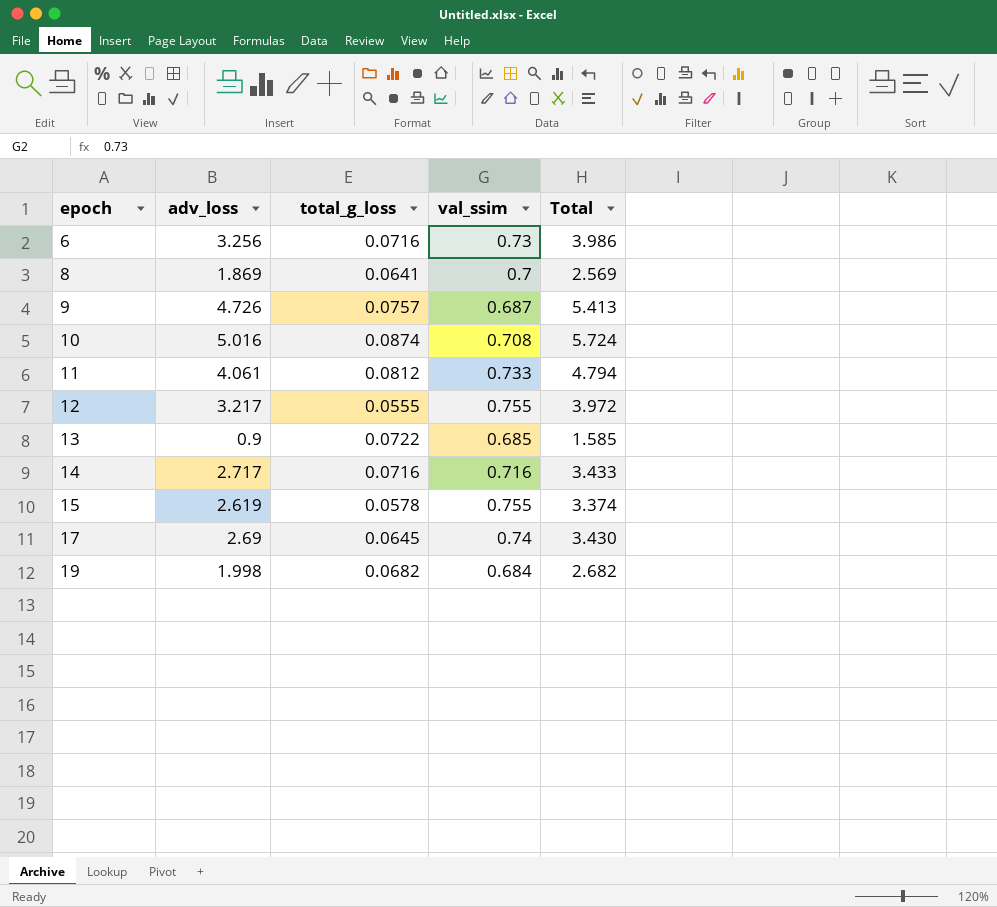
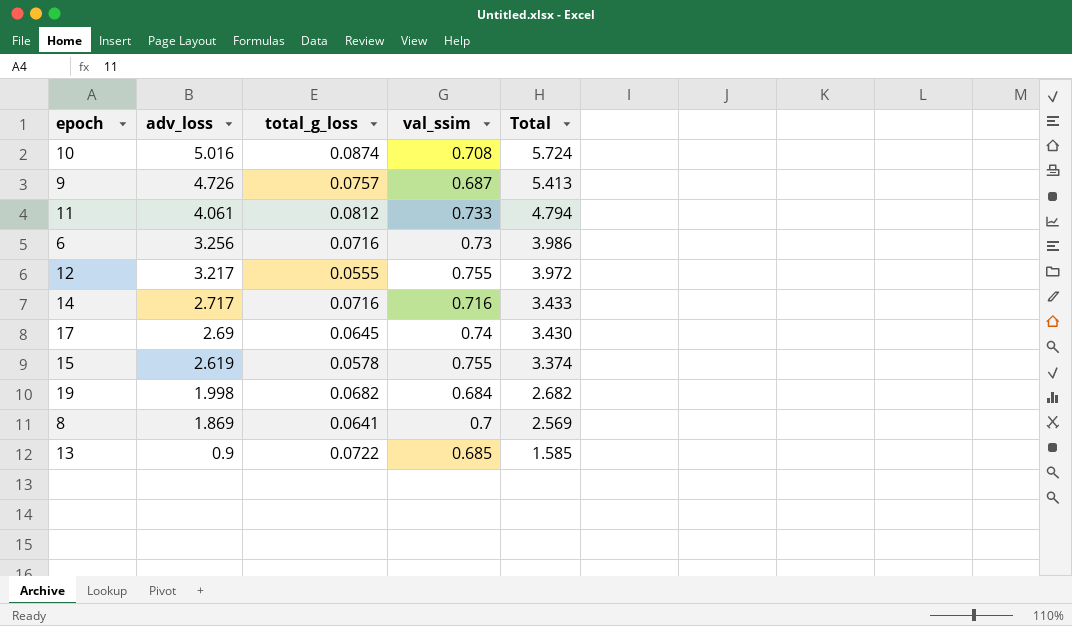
row order: epoch ascending -> adv_loss descending

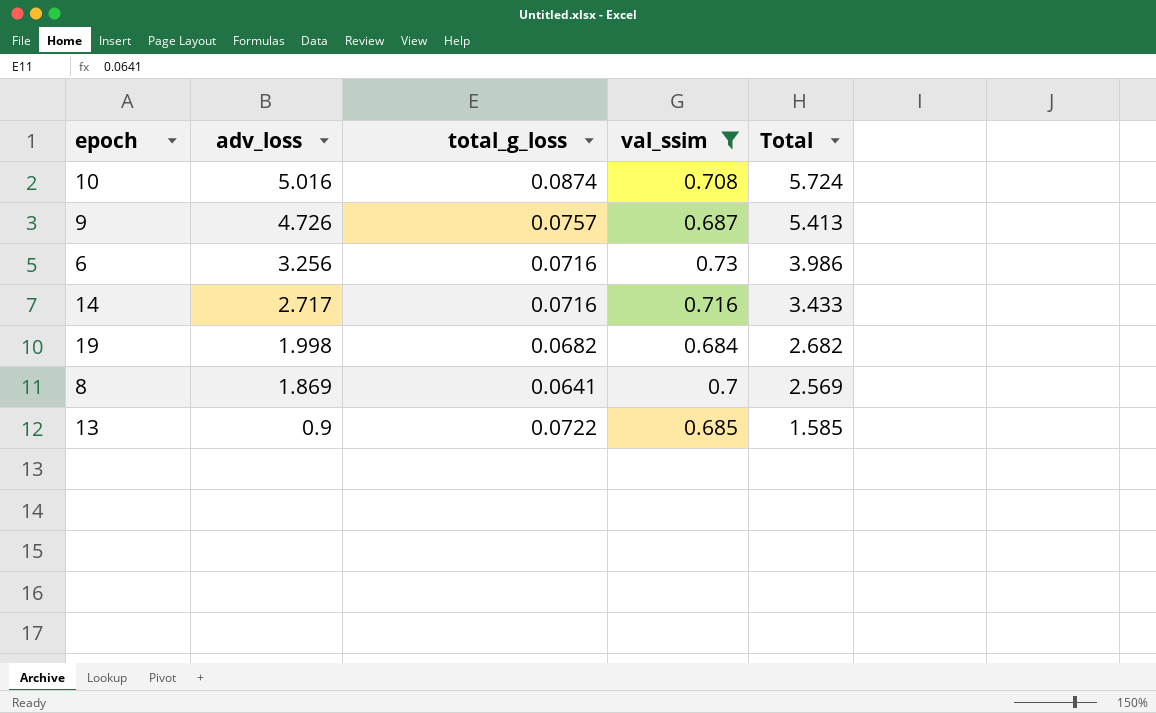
filter: none -> val_ssim <= 0.73

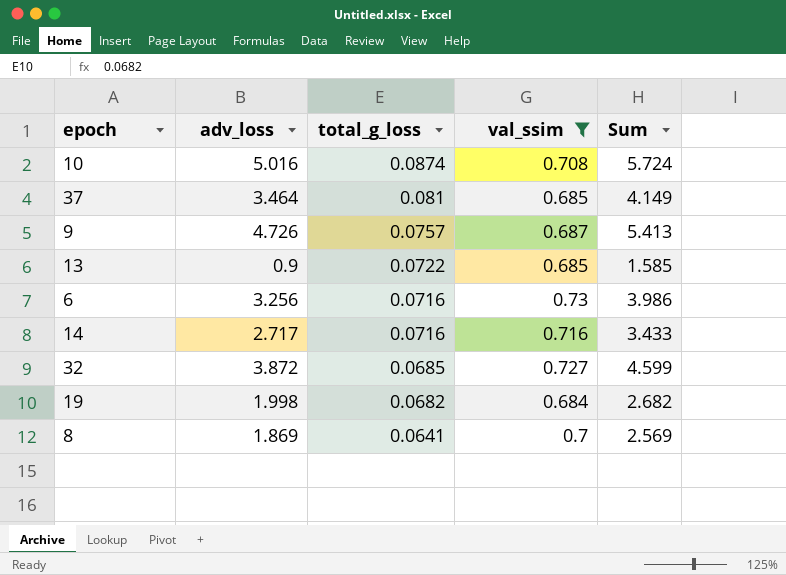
row order: adv_loss descending -> total_g_loss descending
column name: Total -> Sum
row 37: none -> 3.464 | 0.081 | 0.685 | 4.149
row 32: none -> 3.872 | 0.0685 | 0.727 | 4.599

